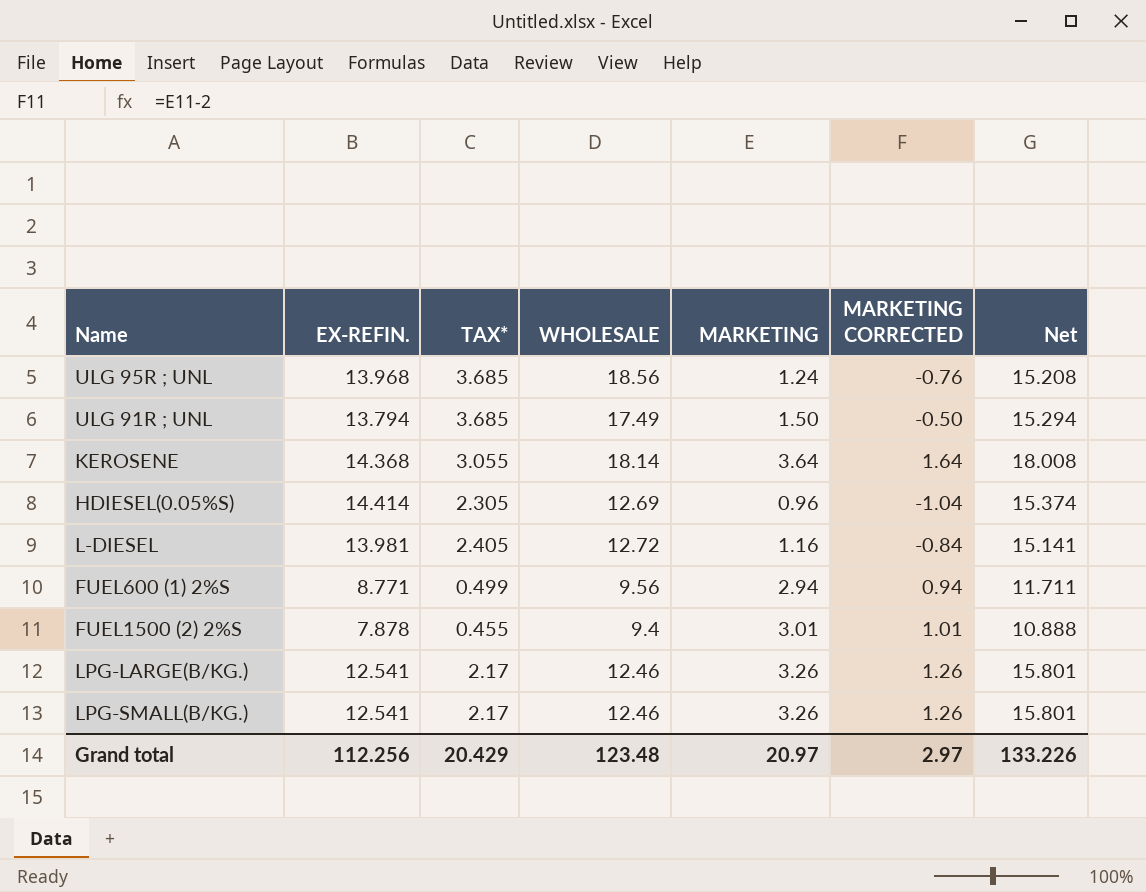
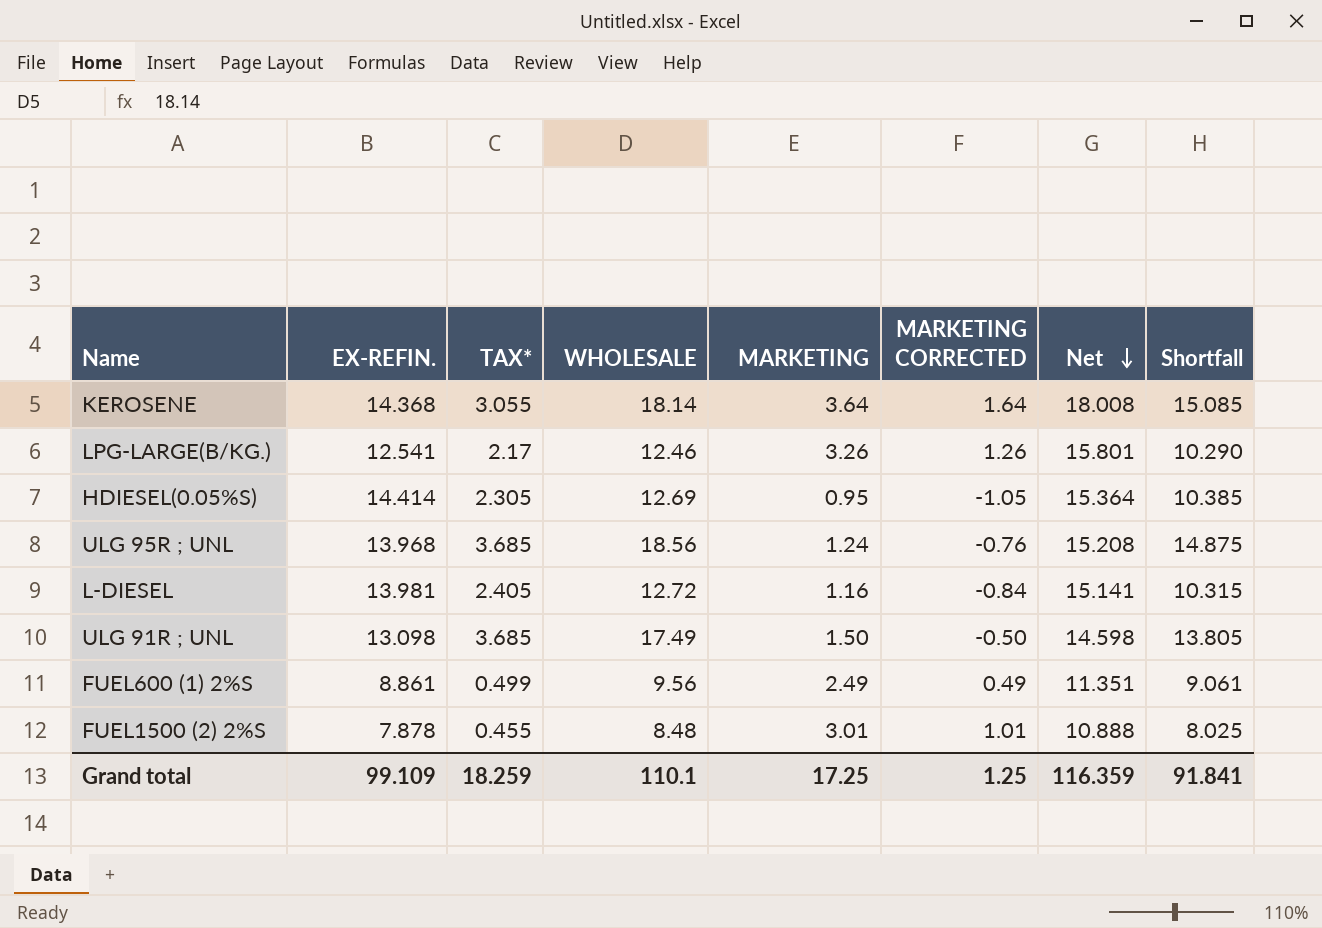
row order: none -> Net descending
column Shortfall | formula: none -> [WHOLESALE] - [TAX*]
row LPG-SMALL(B/KG.): 12.541 | 2.17 | 12.46 | 3.26 | 1.26 | 15.801 -> none
HDIESEL(0.05%S) | MARKETING: 0.96 -> 0.95
HDIESEL(0.05%S) | MARKETING CORRECTED: -1.04 -> -1.05
HDIESEL(0.05%S) | Net: 15.374 -> 15.364
ULG 91R ; UNL | EX-REFIN.: 13.794 -> 13.098
ULG 91R ; UNL | Net: 15.294 -> 14.598
FUEL600 (1) 2%S | EX-REFIN.: 8.771 -> 8.861
FUEL600 (1) 2%S | MARKETING: 2.94 -> 2.49
FUEL600 (1) 2%S | MARKETING CORRECTED: 0.94 -> 0.49
FUEL600 (1) 2%S | Net: 11.711 -> 11.351
FUEL1500 (2) 2%S | WHOLESALE: 9.4 -> 8.48
Grand total | EX-REFIN.: 112.256 -> 99.109
Grand total | TAX*: 20.429 -> 18.259
Grand total | WHOLESALE: 123.48 -> 110.1
Grand total | MARKETING: 20.97 -> 17.25
Grand total | MARKETING CORRECTED: 2.97 -> 1.25
Grand total | Net: 133.226 -> 116.359

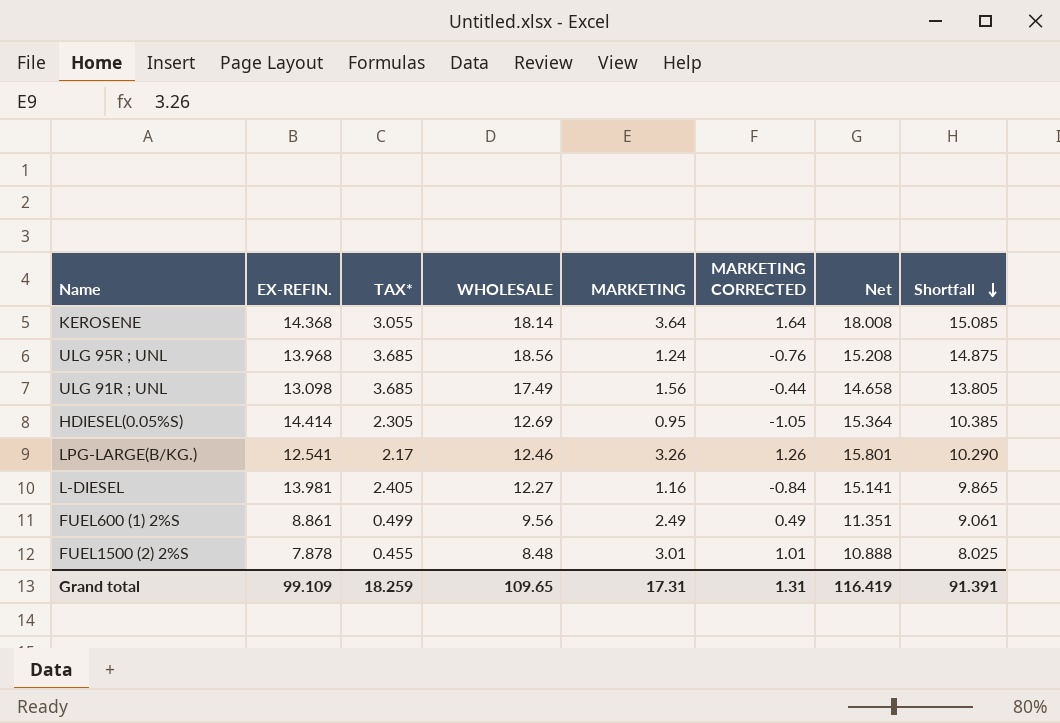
row order: Net descending -> Shortfall descending
ULG 91R ; UNL | MARKETING: 1.50 -> 1.56
ULG 91R ; UNL | MARKETING CORRECTED: -0.50 -> -0.44
ULG 91R ; UNL | Net: 14.598 -> 14.658
L-DIESEL | WHOLESALE: 12.72 -> 12.27
L-DIESEL | Shortfall: 10.315 -> 9.865
Grand total | WHOLESALE: 110.1 -> 109.65
Grand total | MARKETING: 17.25 -> 17.31
Grand total | MARKETING CORRECTED: 1.25 -> 1.31
Grand total | Net: 116.359 -> 116.419
Grand total | Shortfall: 91.841 -> 91.391

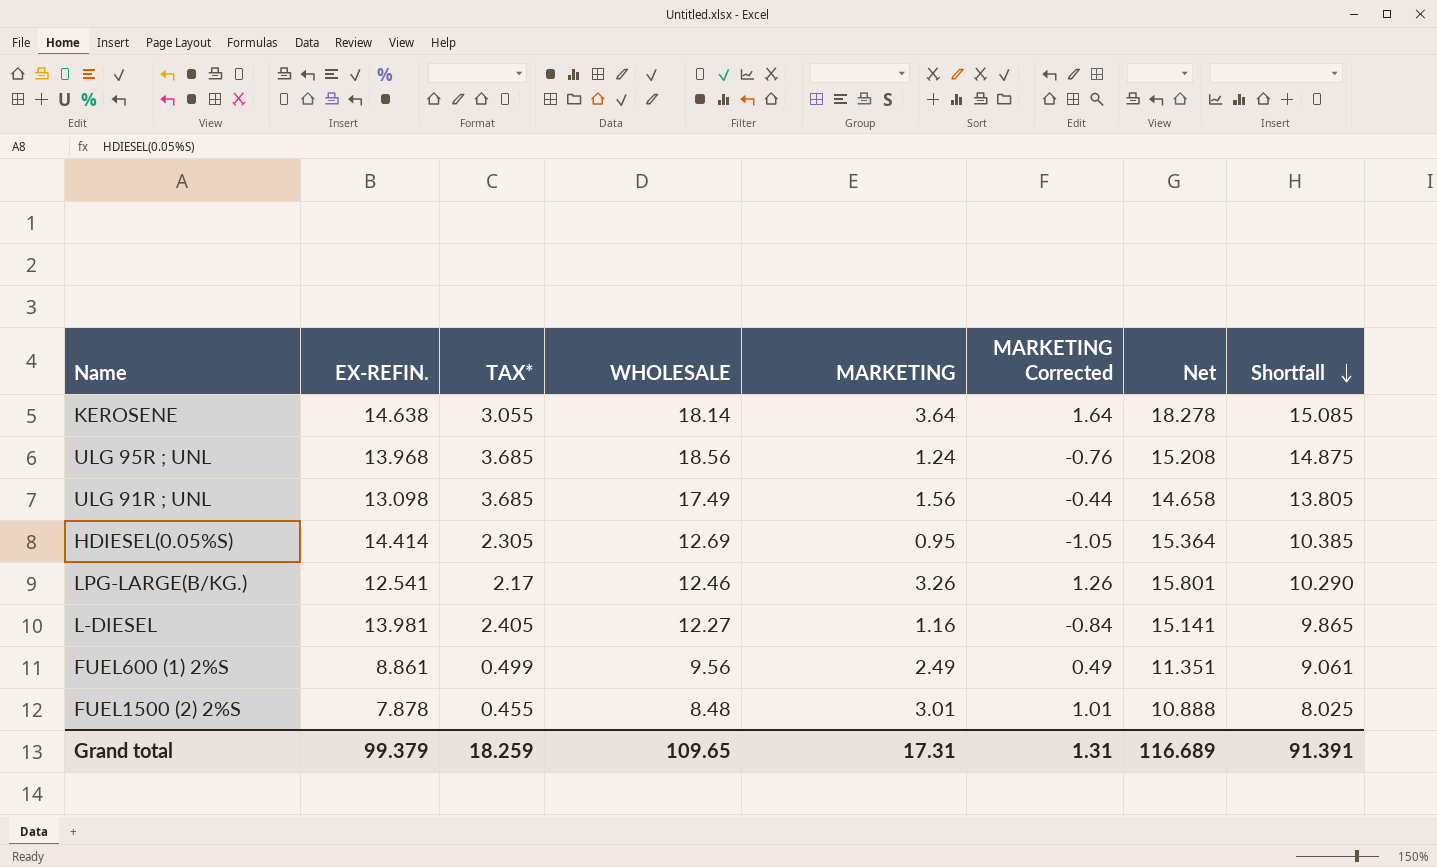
column name: MARKETING CORRECTED -> MARKETING Corrected
KEROSENE | EX-REFIN.: 14.368 -> 14.638
KEROSENE | Net: 18.008 -> 18.278
Grand total | EX-REFIN.: 99.109 -> 99.379
Grand total | Net: 116.419 -> 116.689

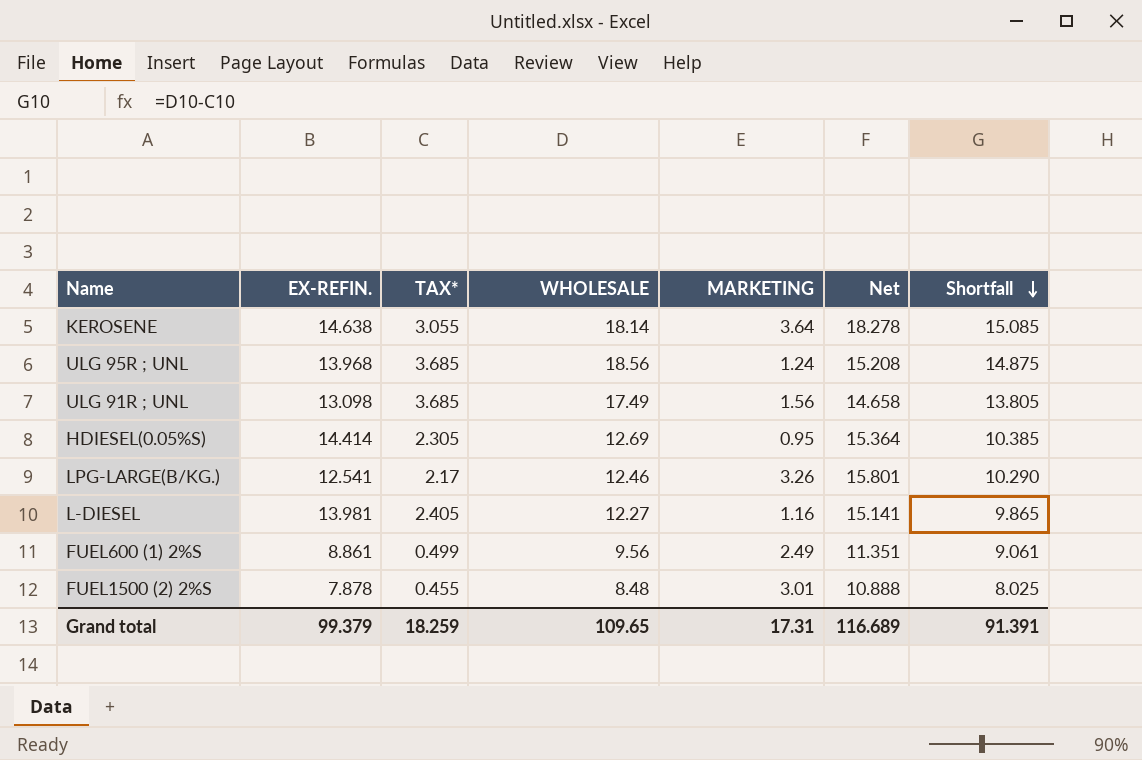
column MARKETING Corrected | formula: [MARKETING] - 2 -> none

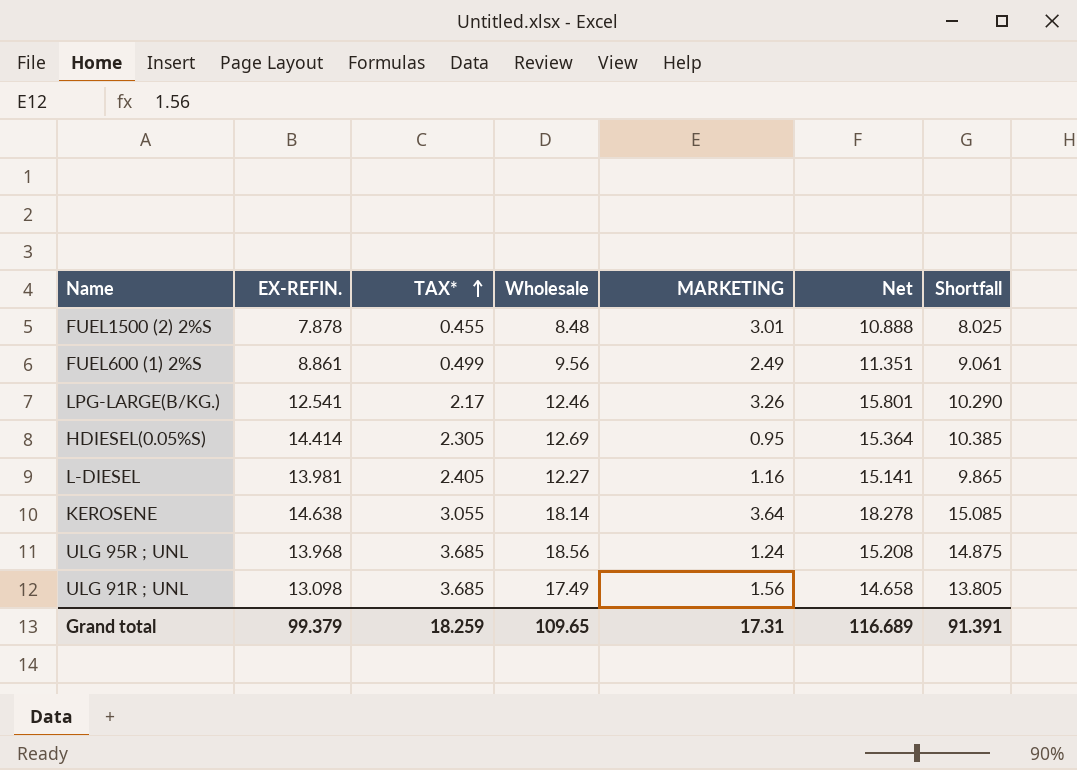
row order: Shortfall descending -> TAX* ascending
column name: WHOLESALE -> Wholesale

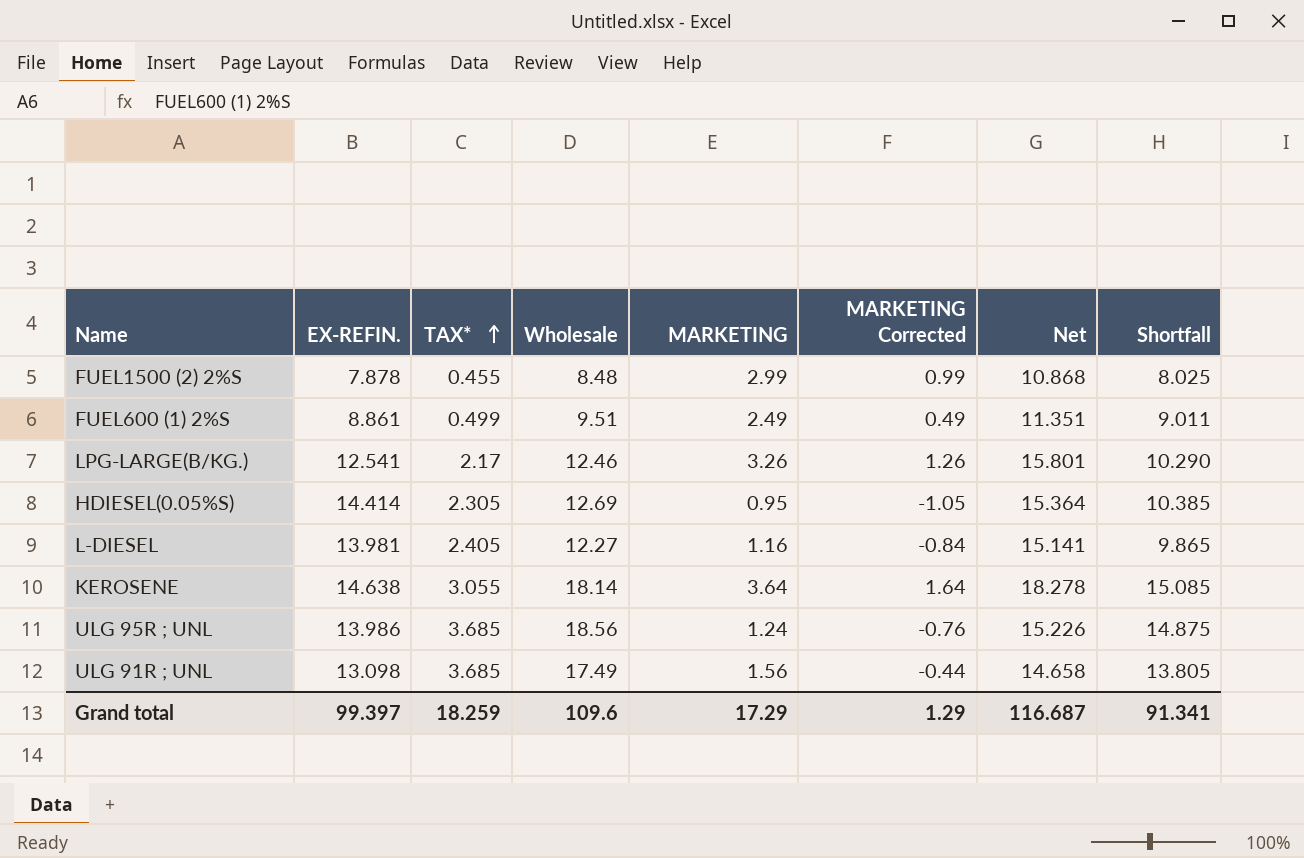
column MARKETING Corrected | formula: none -> [MARKETING] - 2
FUEL1500 (2) 2%S | MARKETING: 3.01 -> 2.99
FUEL1500 (2) 2%S | Net: 10.888 -> 10.868
FUEL600 (1) 2%S | Wholesale: 9.56 -> 9.51
FUEL600 (1) 2%S | Shortfall: 9.061 -> 9.011
ULG 95R ; UNL | EX-REFIN.: 13.968 -> 13.986
ULG 95R ; UNL | Net: 15.208 -> 15.226
Grand total | EX-REFIN.: 99.379 -> 99.397
Grand total | Wholesale: 109.65 -> 109.6
Grand total | MARKETING: 17.31 -> 17.29
Grand total | Net: 116.689 -> 116.687
Grand total | Shortfall: 91.391 -> 91.341

